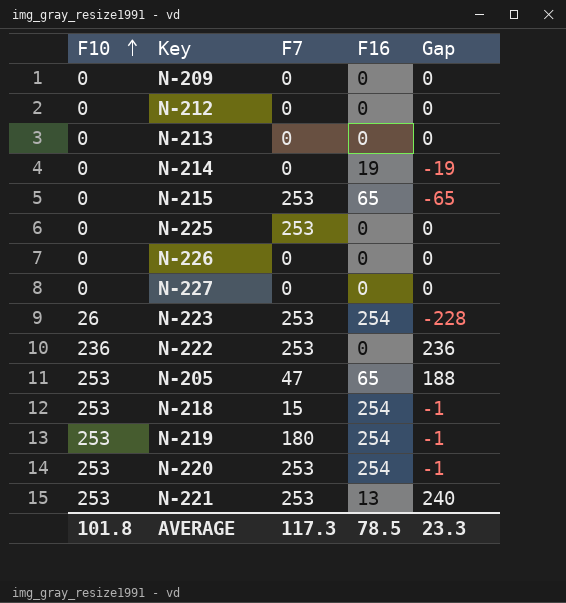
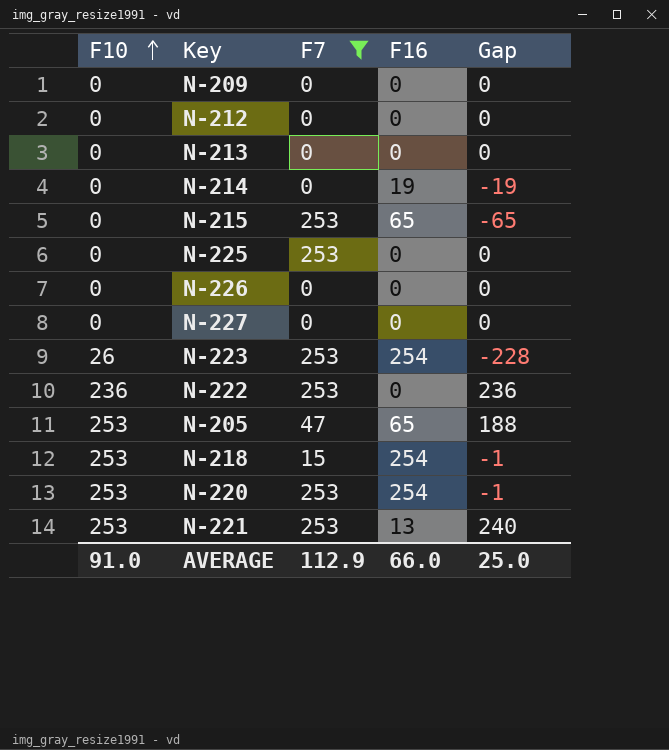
filter: none -> F7 != 180
AVERAGE | F10: 101.8 -> 91.0
AVERAGE | F7: 117.3 -> 112.9
AVERAGE | F16: 78.5 -> 66.0
AVERAGE | Gap: 23.3 -> 25.0

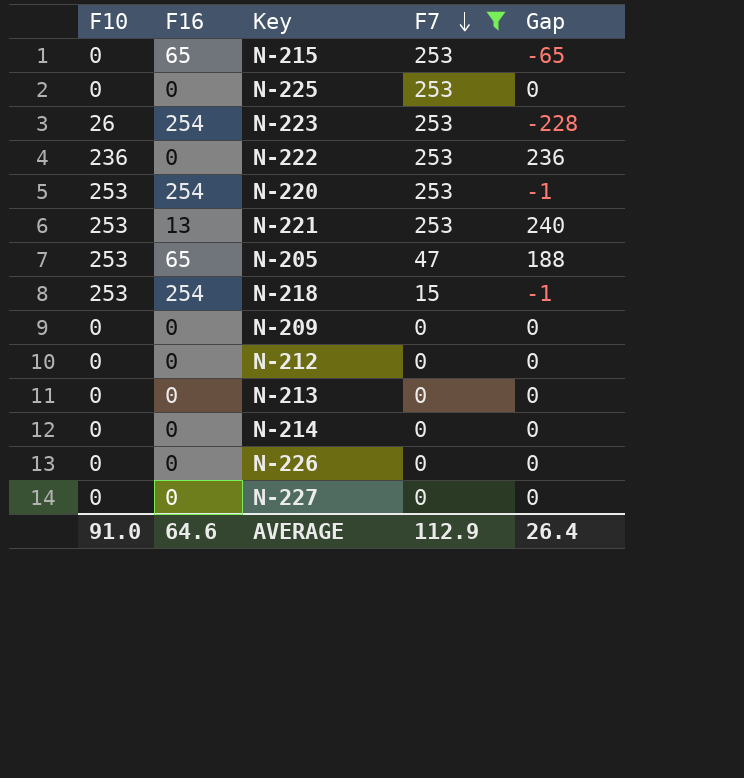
row order: F10 ascending -> F7 descending
column F16 | position: 4 -> 2
N-214 | F16: 19 -> 0
N-214 | Gap: -19 -> 0
AVERAGE | F16: 66.0 -> 64.6
AVERAGE | Gap: 25.0 -> 26.4

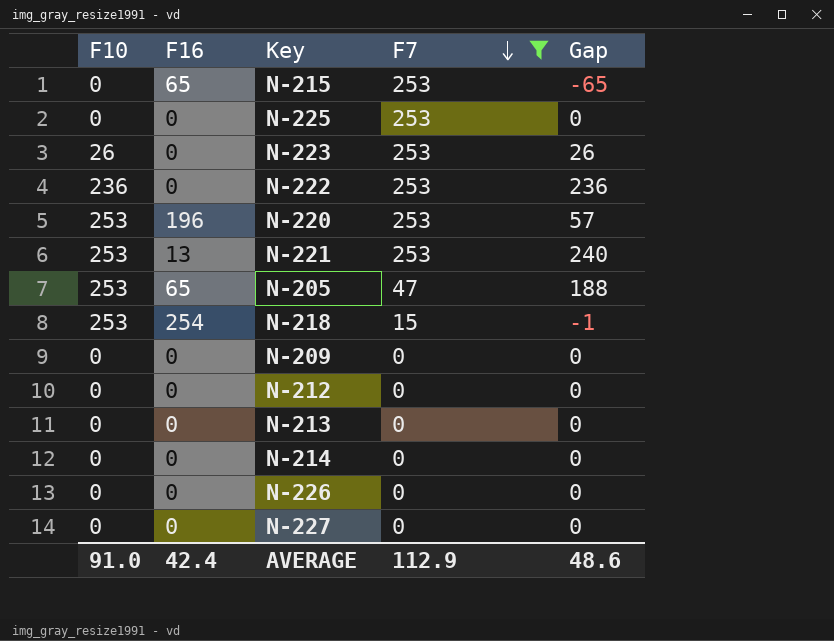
N-223 | F16: 254 -> 0
N-223 | Gap: -228 -> 26
N-220 | F16: 254 -> 196
N-220 | Gap: -1 -> 57
AVERAGE | F16: 64.6 -> 42.4
AVERAGE | Gap: 26.4 -> 48.6

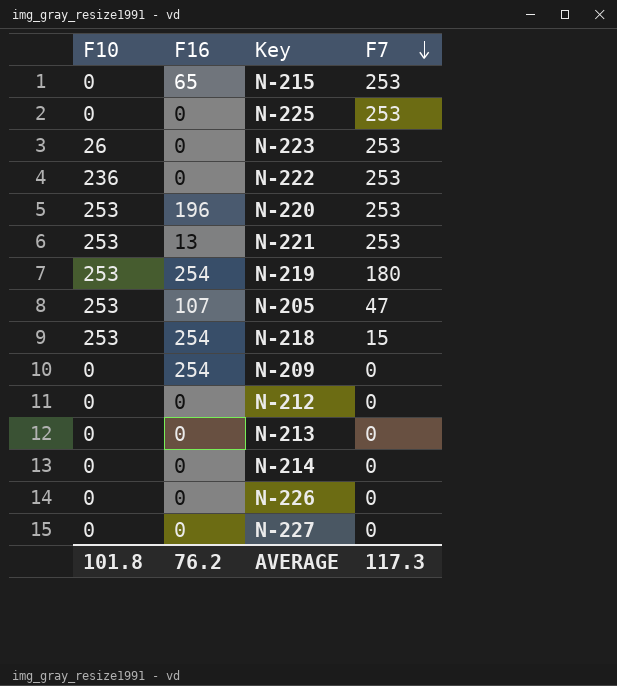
filter: F7 != 180 -> none
column Gap | formula: [F10] - [F16] -> none
N-205 | F16: 65 -> 107
N-209 | F16: 0 -> 254
AVERAGE | F10: 91.0 -> 101.8
AVERAGE | F16: 42.4 -> 76.2
AVERAGE | F7: 112.9 -> 117.3

